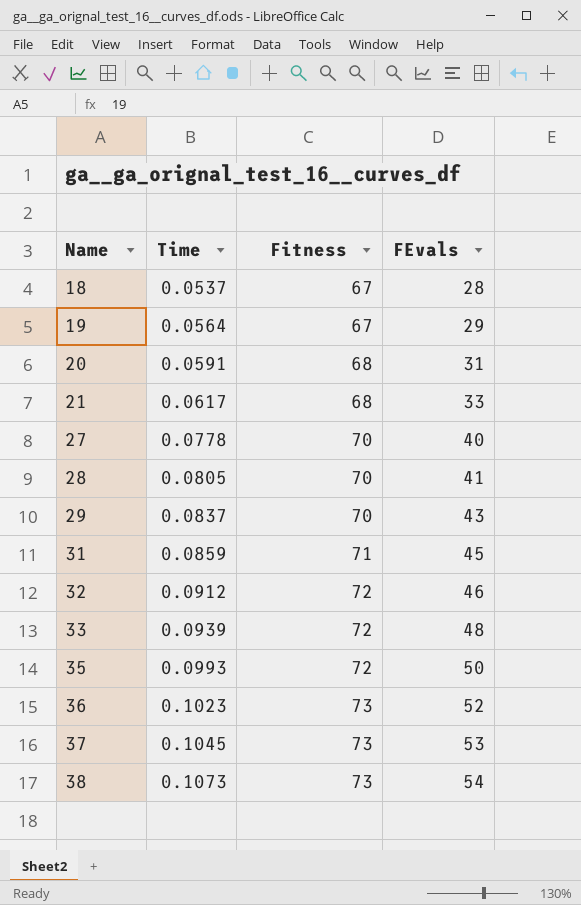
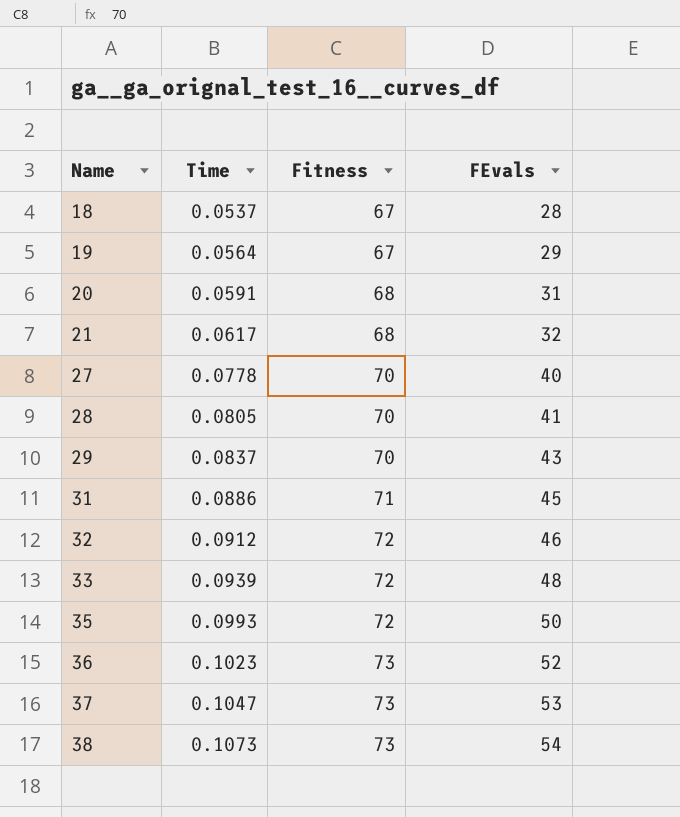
21 | FEvals: 33 -> 32
31 | Time: 0.0859 -> 0.0886
37 | Time: 0.1045 -> 0.1047

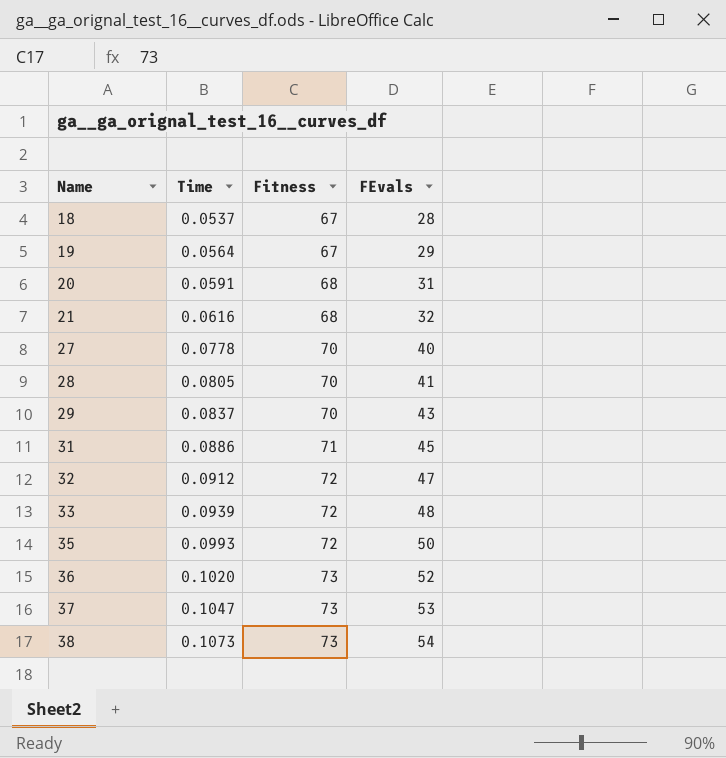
21 | Time: 0.0617 -> 0.0616
32 | FEvals: 46 -> 47
36 | Time: 0.1023 -> 0.1020

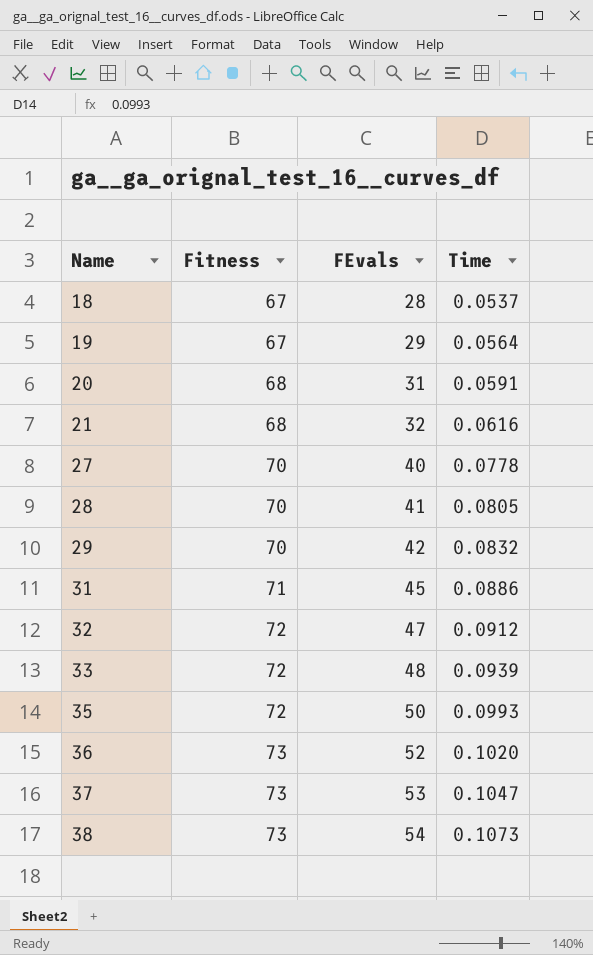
column Time | position: 2 -> 4
29 | FEvals: 43 -> 42
29 | Time: 0.0837 -> 0.0832

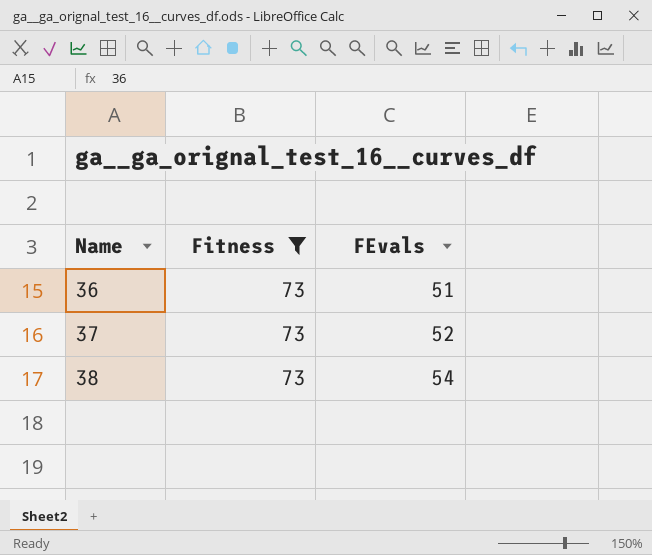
filter: none -> Fitness = 73
column Time | position: 4 -> none
36 | FEvals: 52 -> 51
37 | FEvals: 53 -> 52

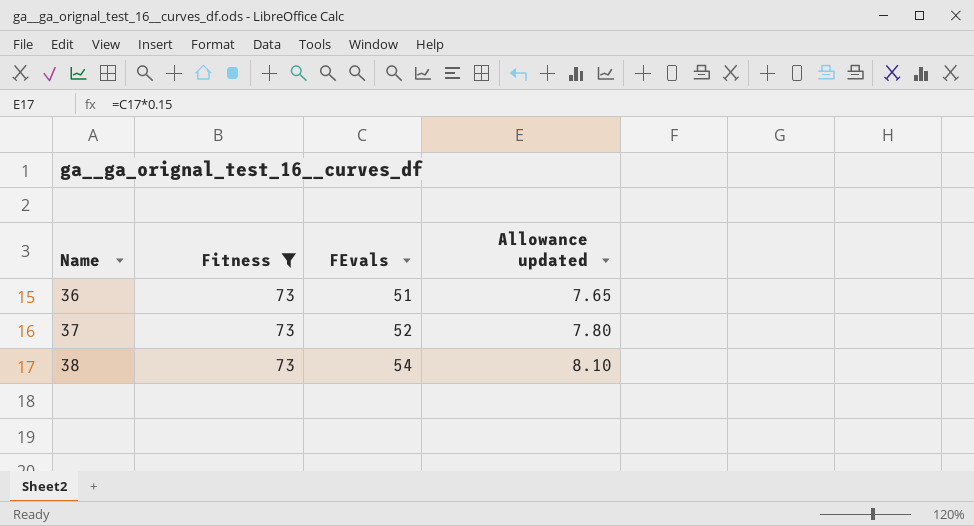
column Allowance updated | formula: none -> [FEvals] * 0.15

